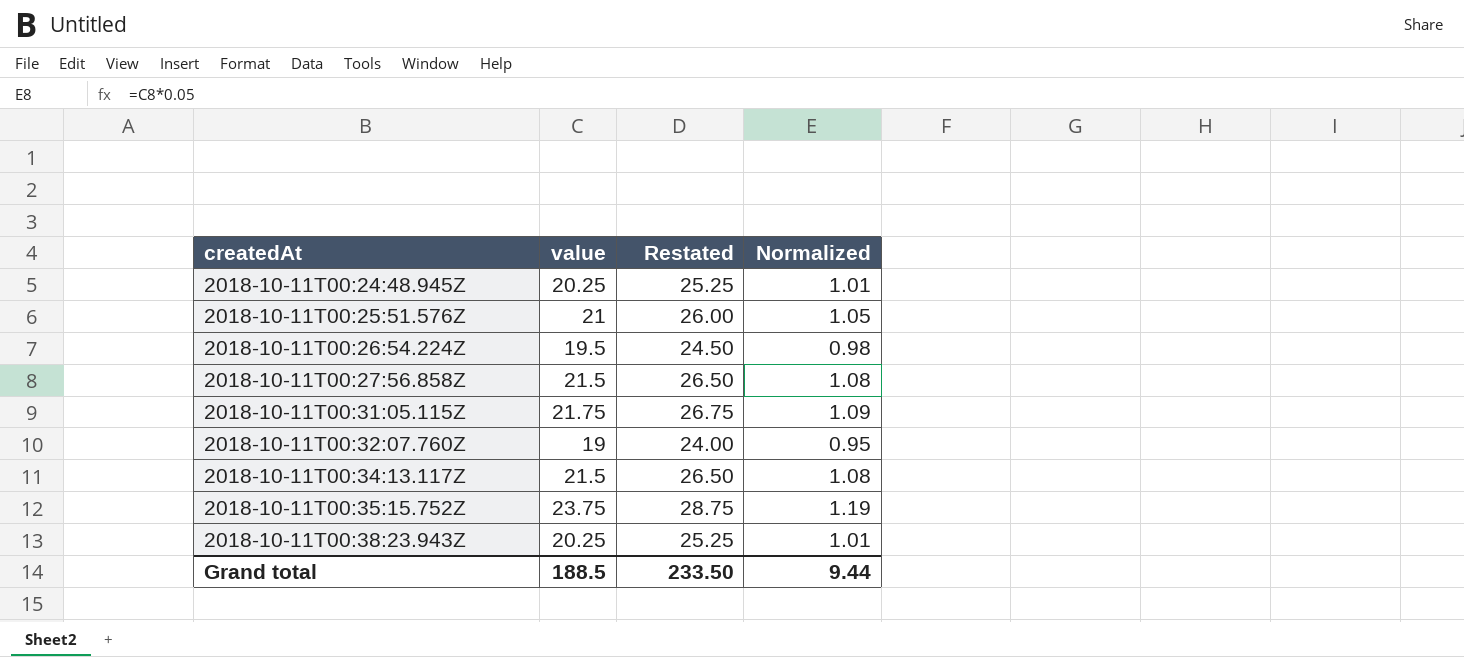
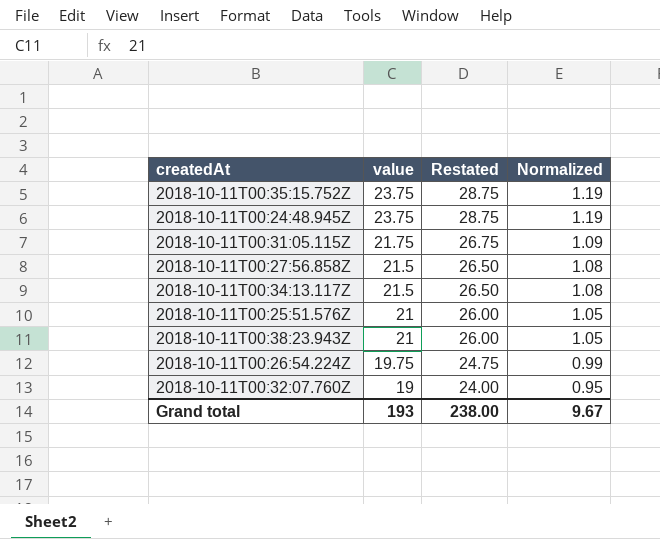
row order: createdAt ascending -> value descending
2018-10-11T00:24:48.945Z | value: 20.25 -> 23.75
2018-10-11T00:24:48.945Z | Restated: 25.25 -> 28.75
2018-10-11T00:24:48.945Z | Normalized: 1.01 -> 1.19
2018-10-11T00:38:23.943Z | value: 20.25 -> 21
2018-10-11T00:38:23.943Z | Restated: 25.25 -> 26.00
2018-10-11T00:38:23.943Z | Normalized: 1.01 -> 1.05
2018-10-11T00:26:54.224Z | value: 19.5 -> 19.75
2018-10-11T00:26:54.224Z | Restated: 24.50 -> 24.75
2018-10-11T00:26:54.224Z | Normalized: 0.98 -> 0.99
Grand total | value: 188.5 -> 193
Grand total | Restated: 233.50 -> 238.00
Grand total | Normalized: 9.44 -> 9.67

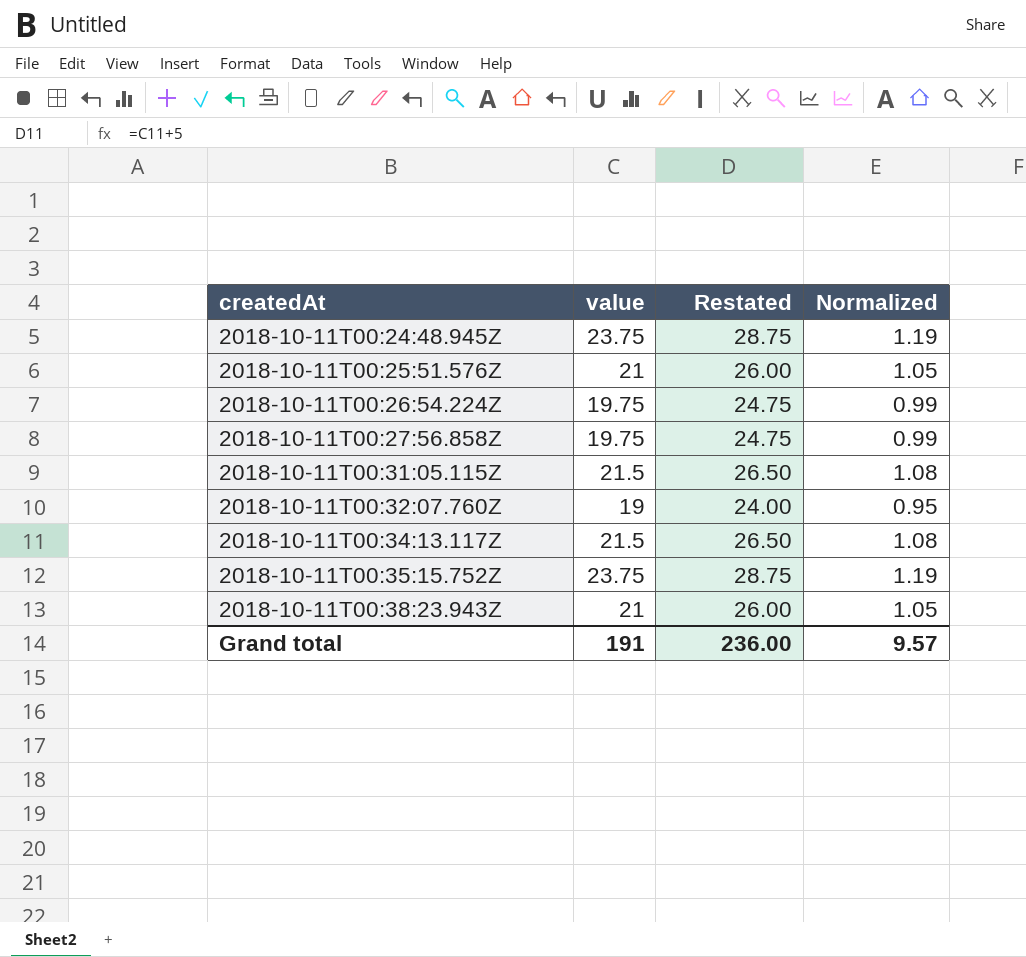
row order: value descending -> createdAt ascending
2018-10-11T00:27:56.858Z | value: 21.5 -> 19.75
2018-10-11T00:27:56.858Z | Restated: 26.50 -> 24.75
2018-10-11T00:27:56.858Z | Normalized: 1.08 -> 0.99
2018-10-11T00:31:05.115Z | value: 21.75 -> 21.5
2018-10-11T00:31:05.115Z | Restated: 26.75 -> 26.50
2018-10-11T00:31:05.115Z | Normalized: 1.09 -> 1.08
Grand total | value: 193 -> 191
Grand total | Restated: 238.00 -> 236.00
Grand total | Normalized: 9.67 -> 9.57

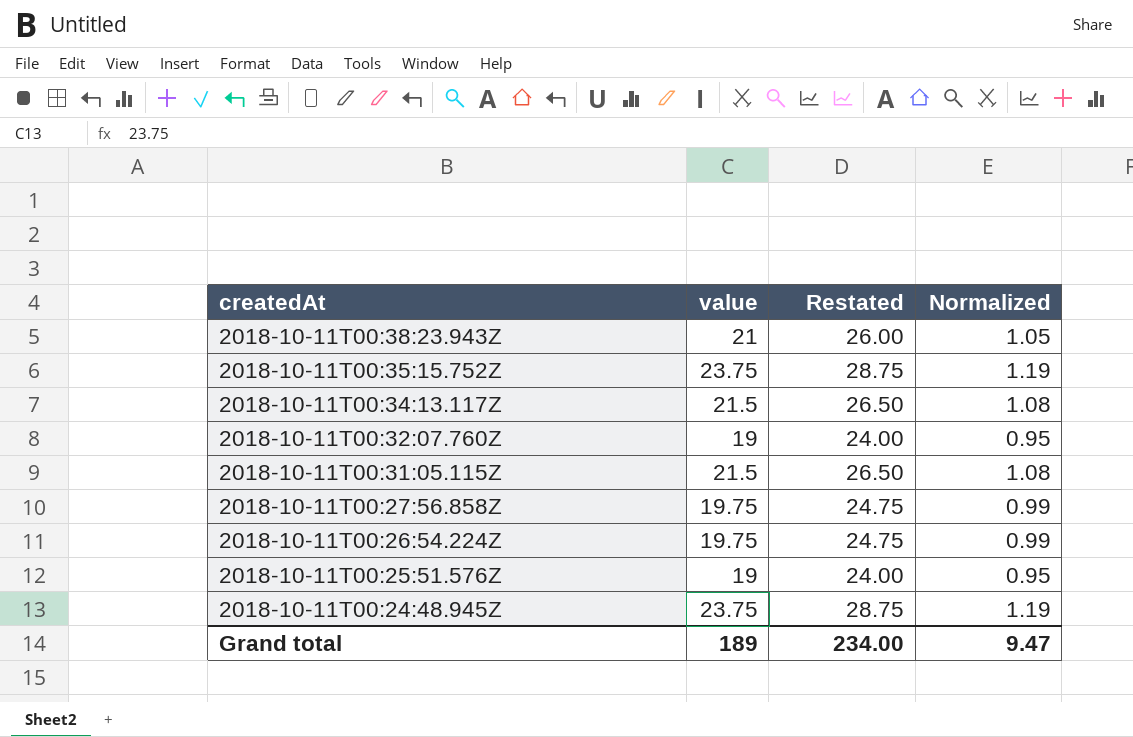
row order: createdAt ascending -> createdAt descending
2018-10-11T00:25:51.576Z | value: 21 -> 19
2018-10-11T00:25:51.576Z | Restated: 26.00 -> 24.00
2018-10-11T00:25:51.576Z | Normalized: 1.05 -> 0.95
Grand total | value: 191 -> 189
Grand total | Restated: 236.00 -> 234.00
Grand total | Normalized: 9.57 -> 9.47

